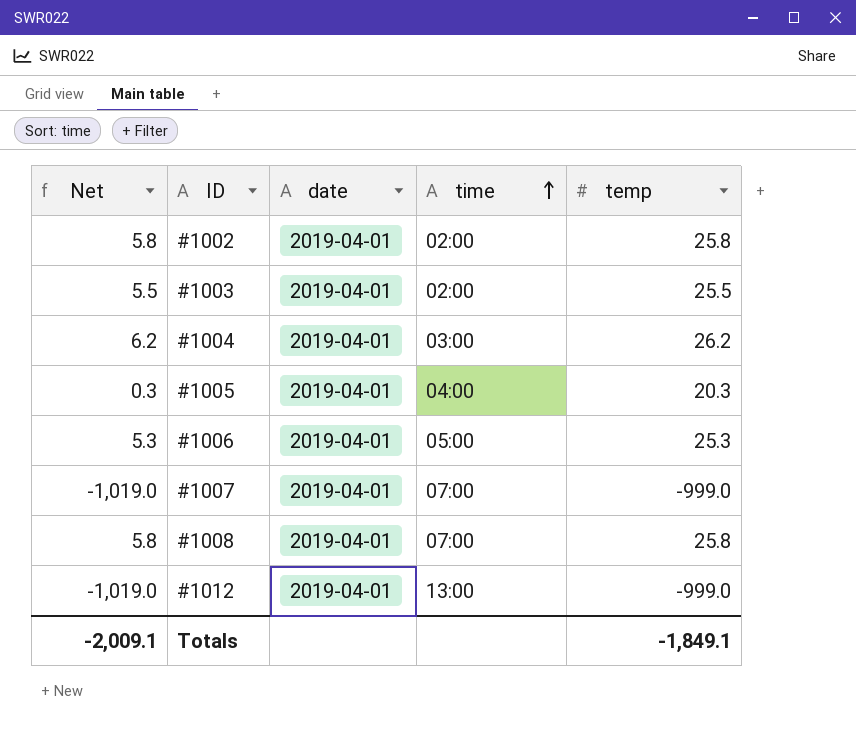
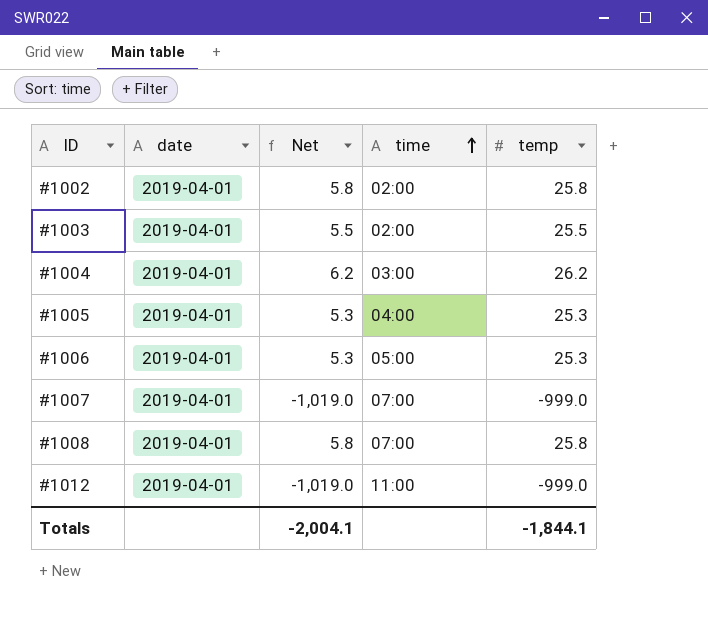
column Net | position: 1 -> 3
#1005 | Net: 0.3 -> 5.3
#1005 | temp: 20.3 -> 25.3
#1012 | time: 13:00 -> 11:00
Totals | Net: -2,009.1 -> -2,004.1
Totals | temp: -1,849.1 -> -1,844.1

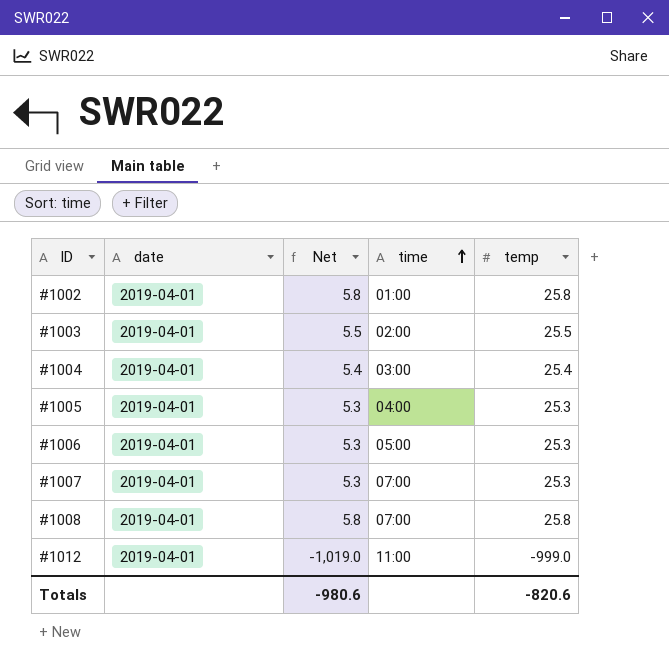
#1002 | time: 02:00 -> 01:00
#1004 | Net: 6.2 -> 5.4
#1004 | temp: 26.2 -> 25.4
#1007 | Net: -1,019.0 -> 5.3
#1007 | temp: -999.0 -> 25.3
Totals | Net: -2,004.1 -> -980.6
Totals | temp: -1,844.1 -> -820.6

